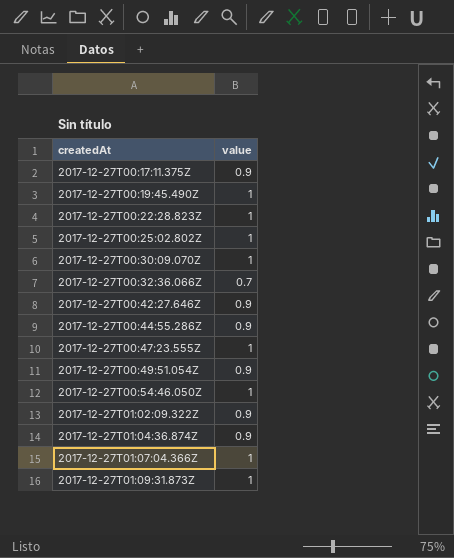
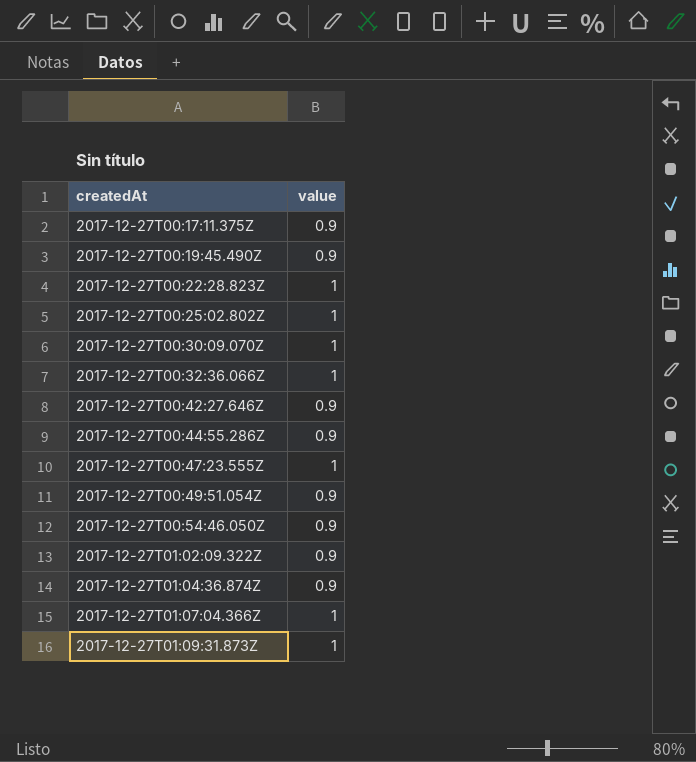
2017-12-27T00:19:45.490Z | value: 1 -> 0.9
2017-12-27T00:32:36.066Z | value: 0.7 -> 1
2017-12-27T00:54:46.050Z | value: 1 -> 0.9

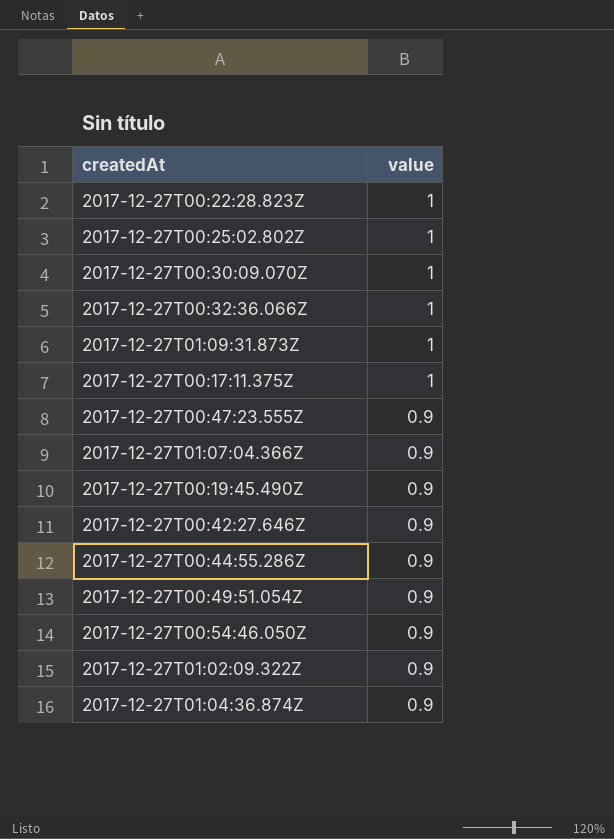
row order: createdAt ascending -> value descending
2017-12-27T00:17:11.375Z | value: 0.9 -> 1
2017-12-27T00:47:23.555Z | value: 1 -> 0.9
2017-12-27T01:07:04.366Z | value: 1 -> 0.9

